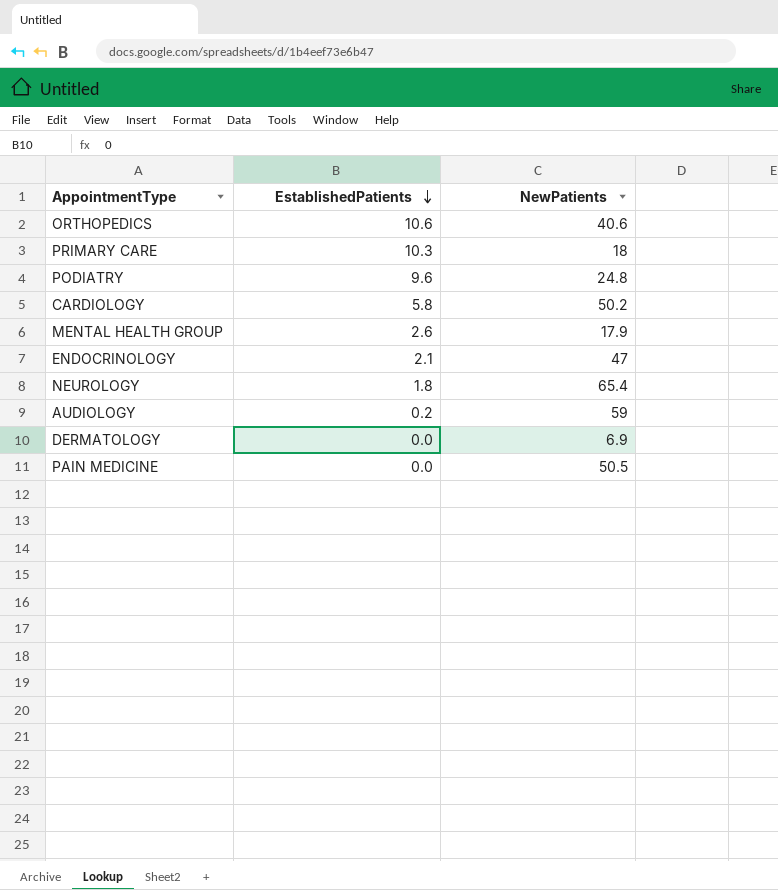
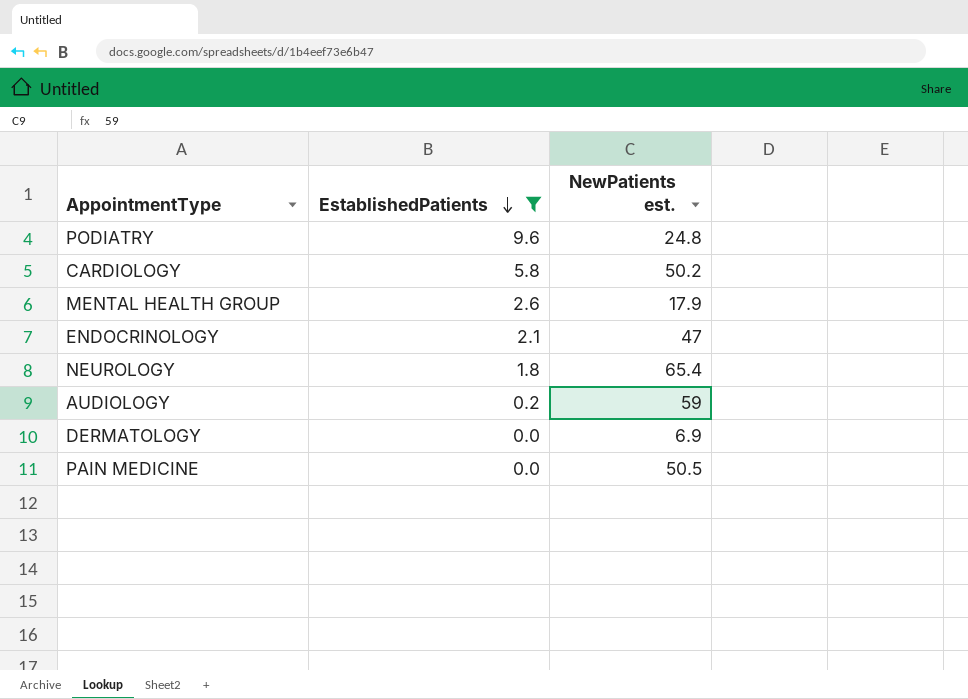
filter: none -> EstablishedPatients <= 9.6
column name: NewPatients -> NewPatients est.

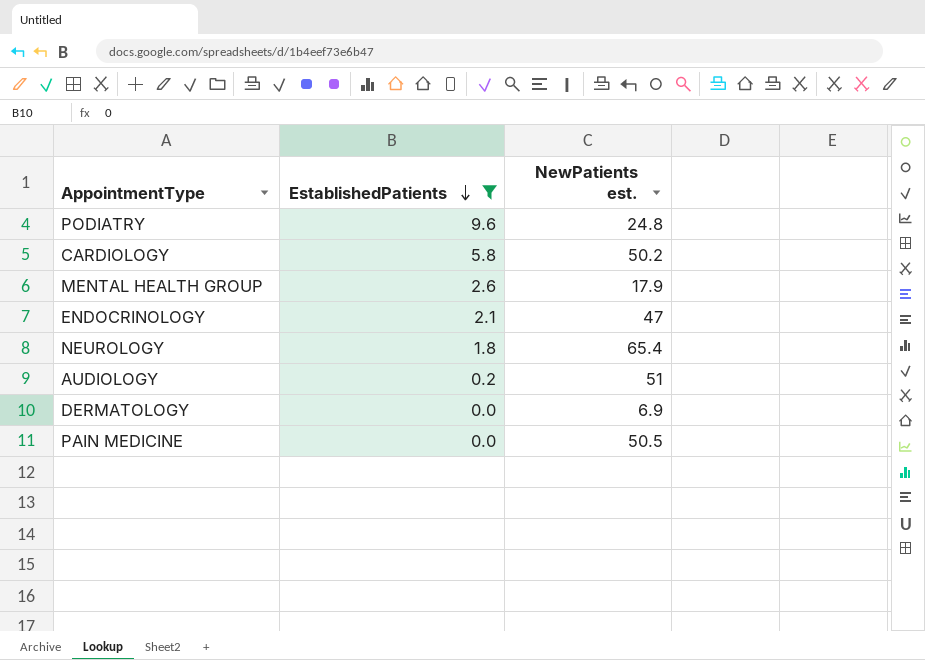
AUDIOLOGY | NewPatients est.: 59 -> 51

